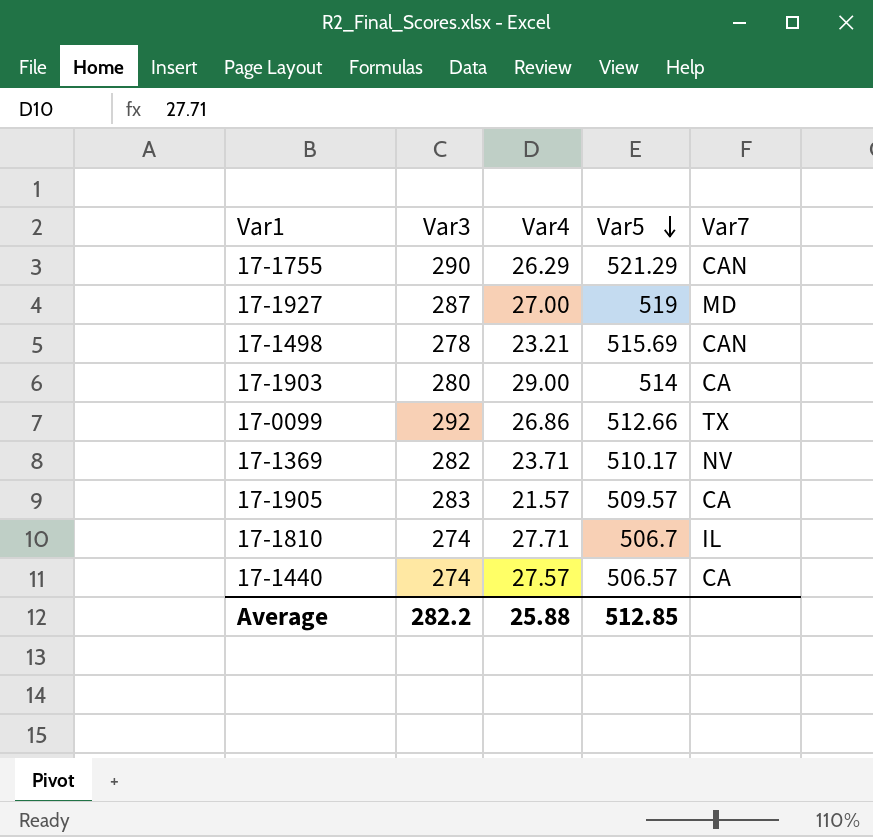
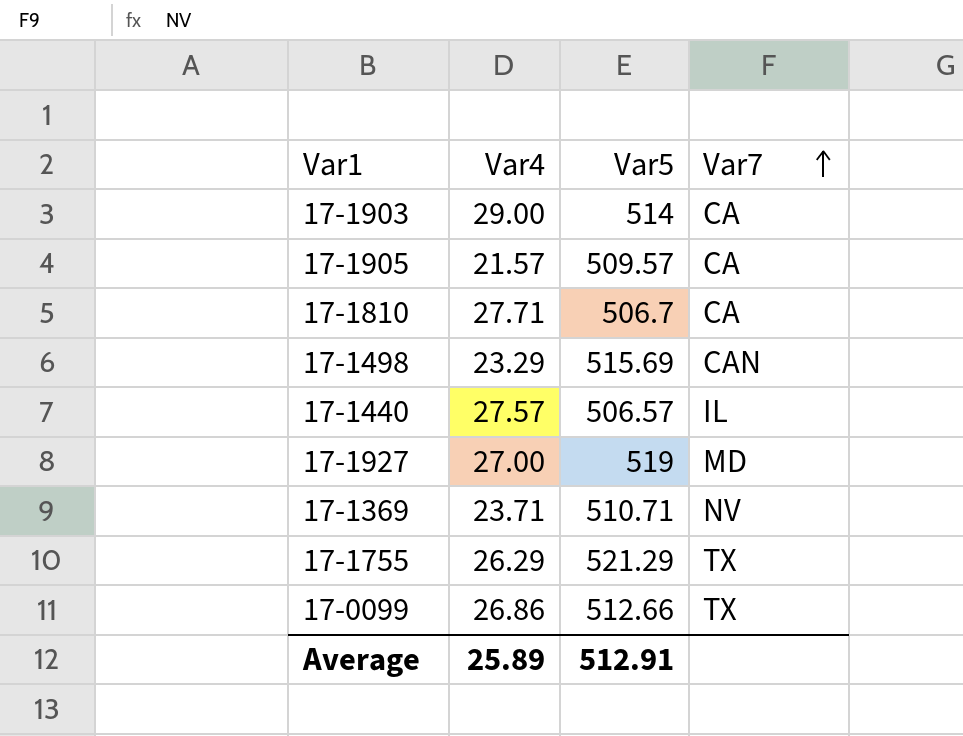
row order: Var5 descending -> Var7 ascending
column Var3 | position: 2 -> none
17-1810 | Var7: IL -> CA
17-1498 | Var4: 23.21 -> 23.29
17-1440 | Var7: CA -> IL
17-1369 | Var5: 510.17 -> 510.71
17-1755 | Var7: CAN -> TX
Average | Var4: 25.88 -> 25.89
Average | Var5: 512.85 -> 512.91

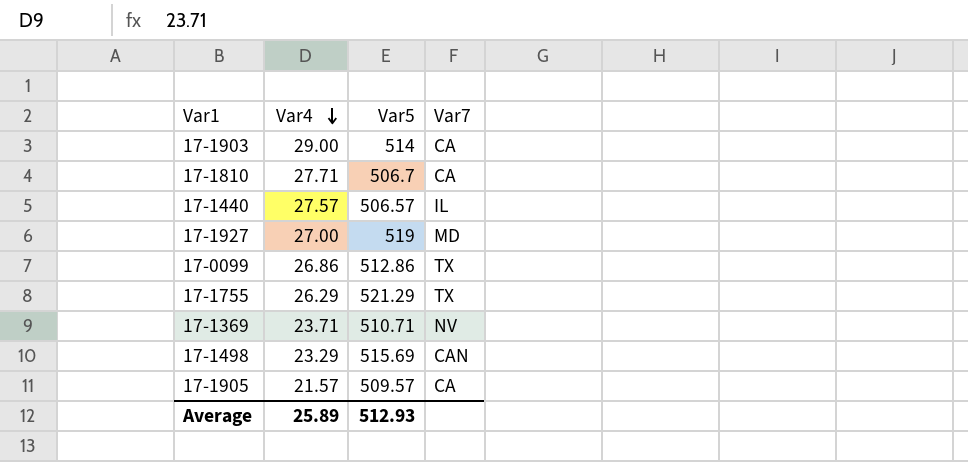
row order: Var7 ascending -> Var4 descending
17-0099 | Var5: 512.66 -> 512.86
Average | Var5: 512.91 -> 512.93

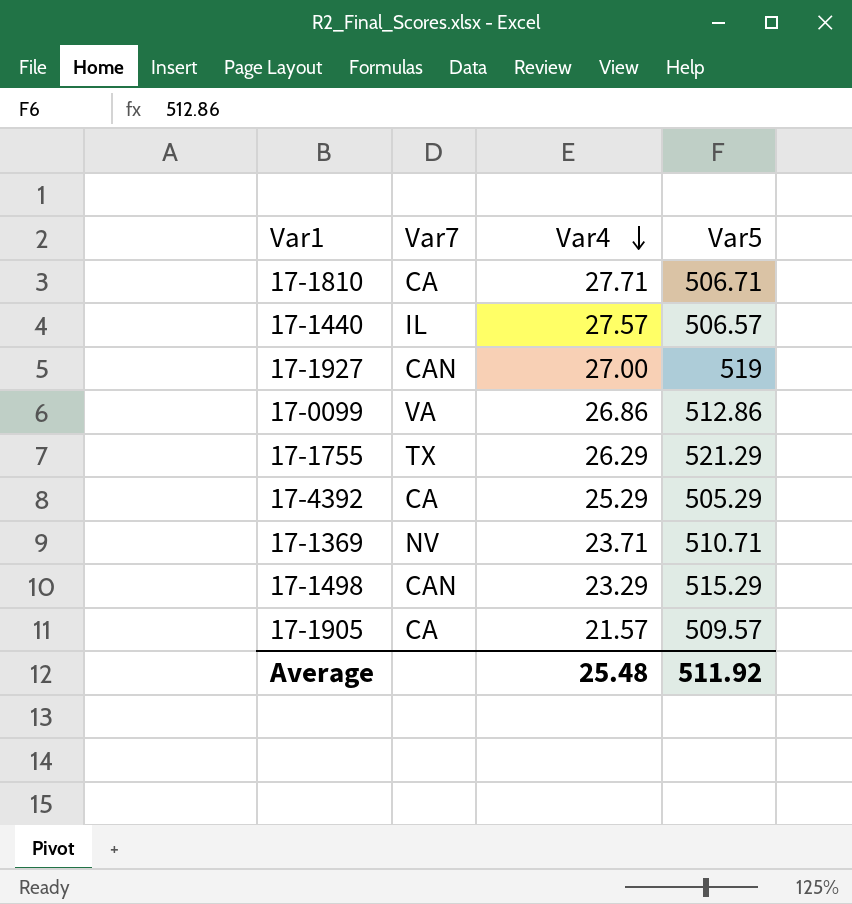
column Var7 | position: 4 -> 2
row 17-1903: 29.00 | 514 | CA -> none
17-1810 | Var5: 506.7 -> 506.71
17-1927 | Var7: MD -> CAN
17-0099 | Var7: TX -> VA
row 17-4392: none -> CA | 25.29 | 505.29
17-1498 | Var5: 515.69 -> 515.29
Average | Var4: 25.89 -> 25.48
Average | Var5: 512.93 -> 511.92

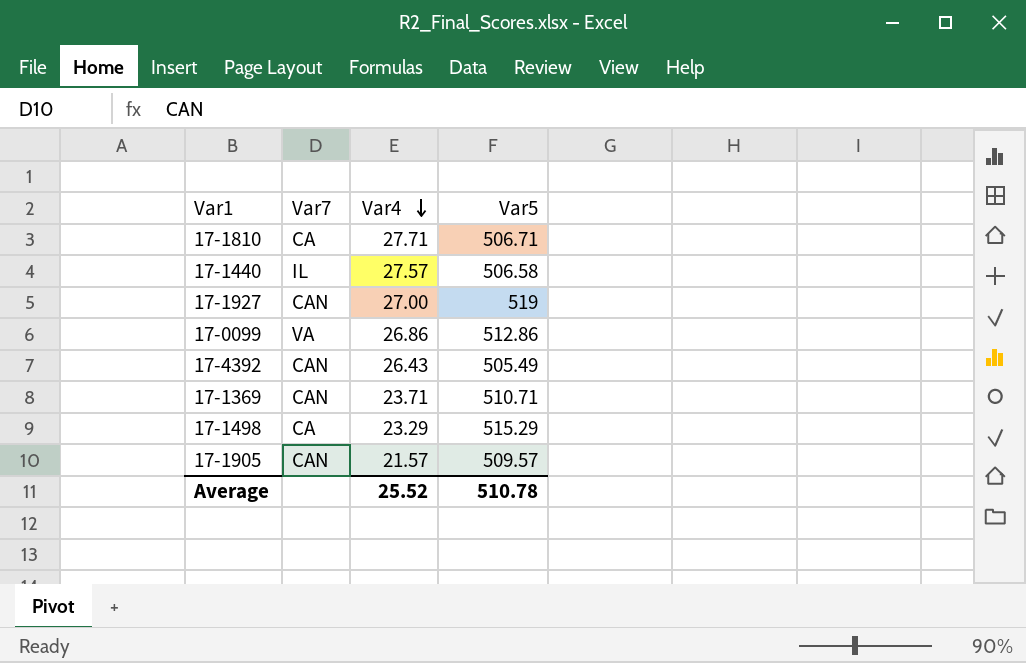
row 17-1755: TX | 26.29 | 521.29 -> none
17-1440 | Var5: 506.57 -> 506.58
17-4392 | Var7: CA -> CAN
17-4392 | Var4: 25.29 -> 26.43
17-4392 | Var5: 505.29 -> 505.49
17-1369 | Var7: NV -> CAN
17-1498 | Var7: CAN -> CA
17-1905 | Var7: CA -> CAN
Average | Var4: 25.48 -> 25.52
Average | Var5: 511.92 -> 510.78

